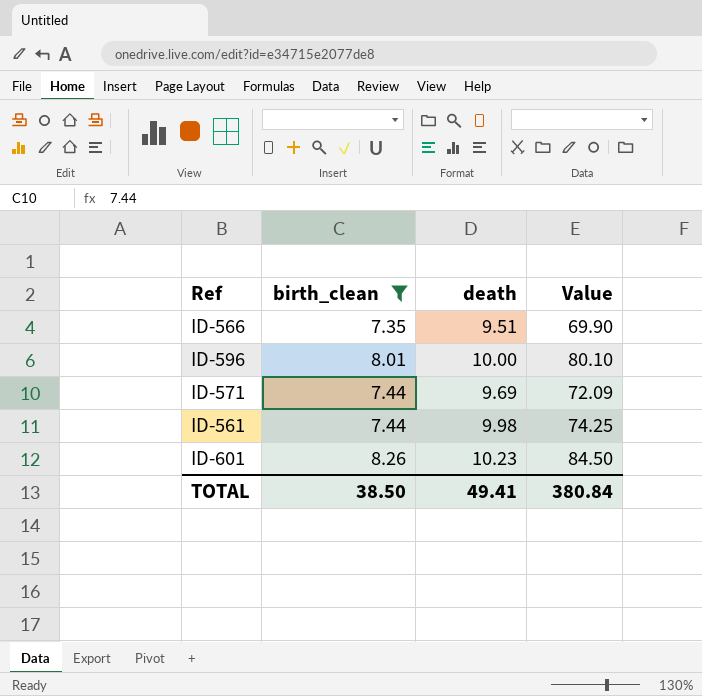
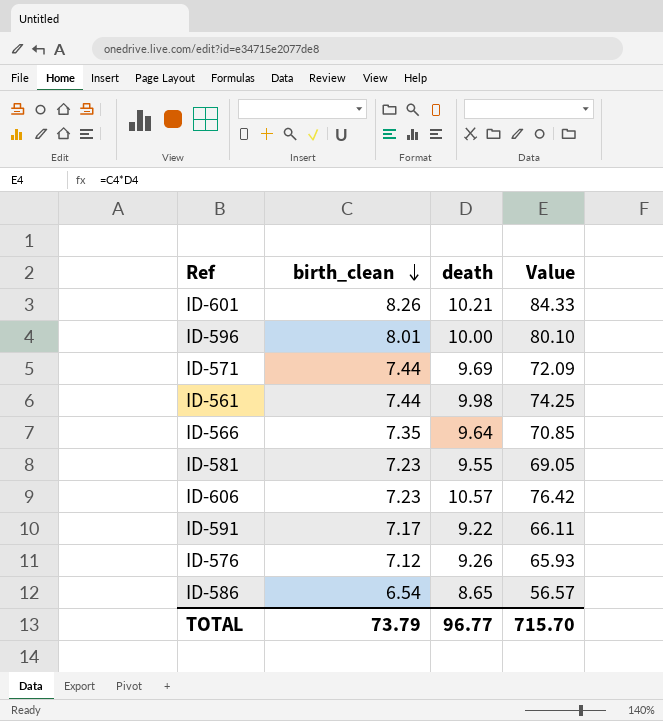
filter: birth_clean >= 7.35 -> none
row order: none -> birth_clean descending
ID-601 | death: 10.23 -> 10.21
ID-601 | Value: 84.50 -> 84.33
ID-566 | death: 9.51 -> 9.64
ID-566 | Value: 69.90 -> 70.85
TOTAL | birth_clean: 38.50 -> 73.79
TOTAL | death: 49.41 -> 96.77
TOTAL | Value: 380.84 -> 715.70

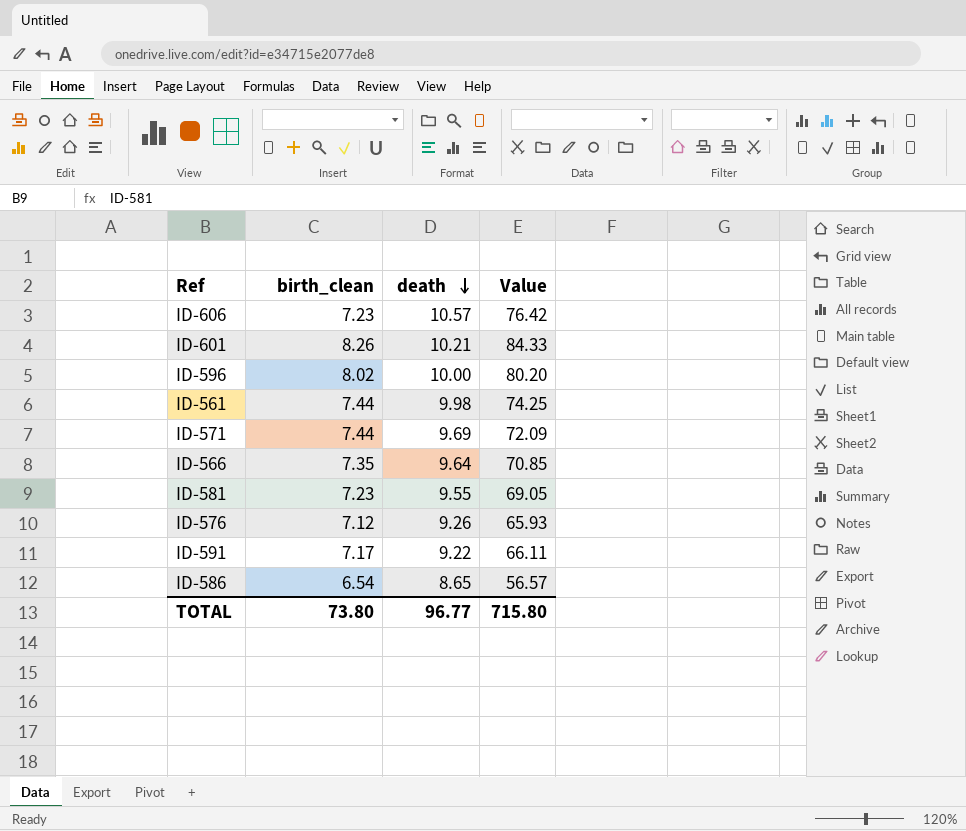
row order: birth_clean descending -> death descending
ID-596 | birth_clean: 8.01 -> 8.02
ID-596 | Value: 80.10 -> 80.20
TOTAL | birth_clean: 73.79 -> 73.80
TOTAL | Value: 715.70 -> 715.80

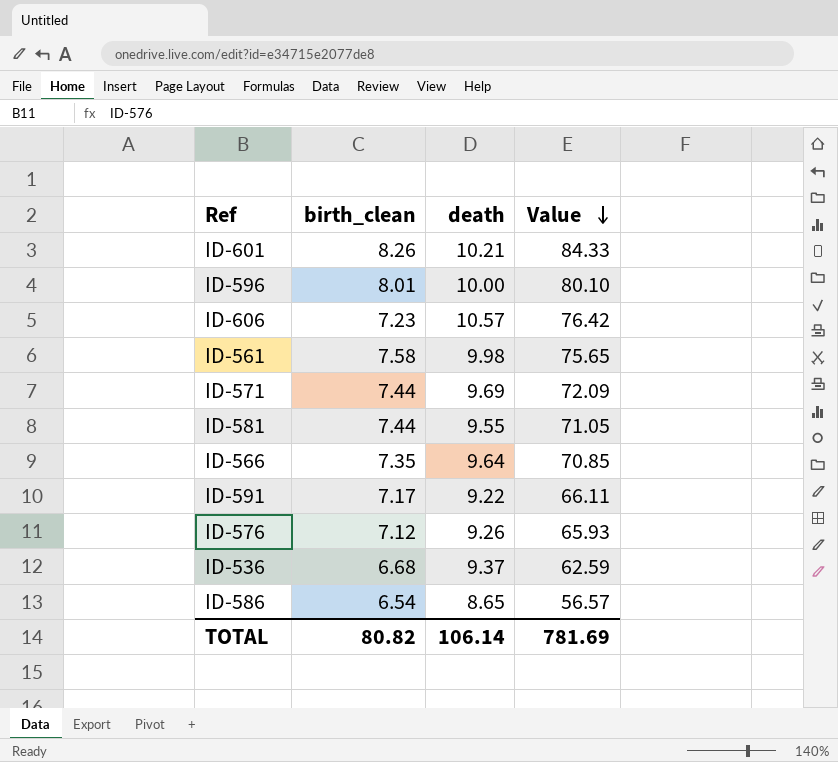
row order: death descending -> Value descending
ID-596 | birth_clean: 8.02 -> 8.01
ID-596 | Value: 80.20 -> 80.10
ID-561 | birth_clean: 7.44 -> 7.58
ID-561 | Value: 74.25 -> 75.65
ID-581 | birth_clean: 7.23 -> 7.44
ID-581 | Value: 69.05 -> 71.05
row ID-536: none -> 6.68 | 9.37 | 62.59
TOTAL | birth_clean: 73.80 -> 80.82
TOTAL | death: 96.77 -> 106.14
TOTAL | Value: 715.80 -> 781.69

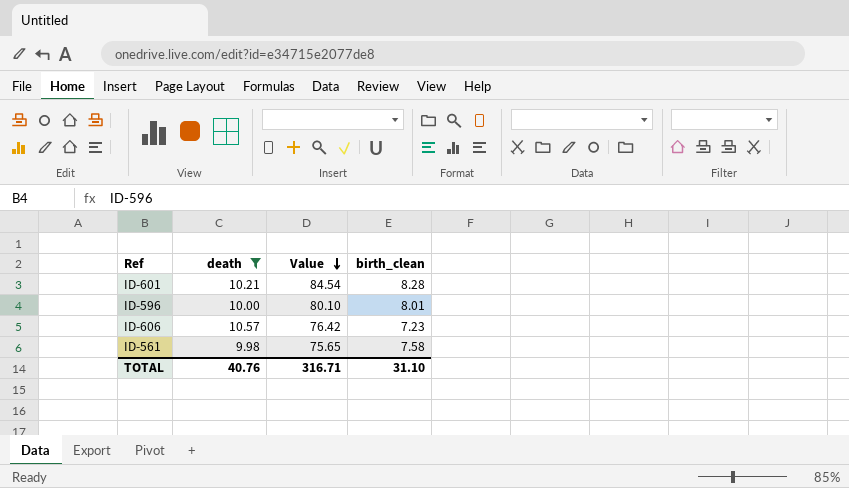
filter: none -> death >= 9.98
column birth_clean | position: 2 -> 4
ID-601 | Value: 84.33 -> 84.54
ID-601 | birth_clean: 8.26 -> 8.28
TOTAL | death: 106.14 -> 40.76
TOTAL | Value: 781.69 -> 316.71
TOTAL | birth_clean: 80.82 -> 31.10

